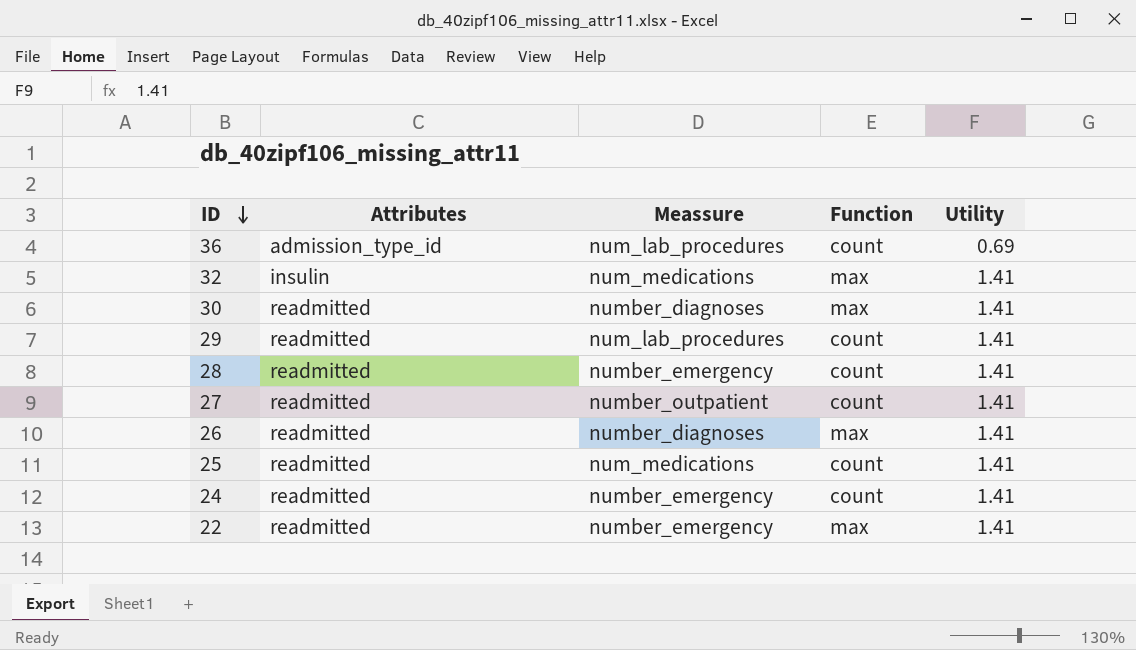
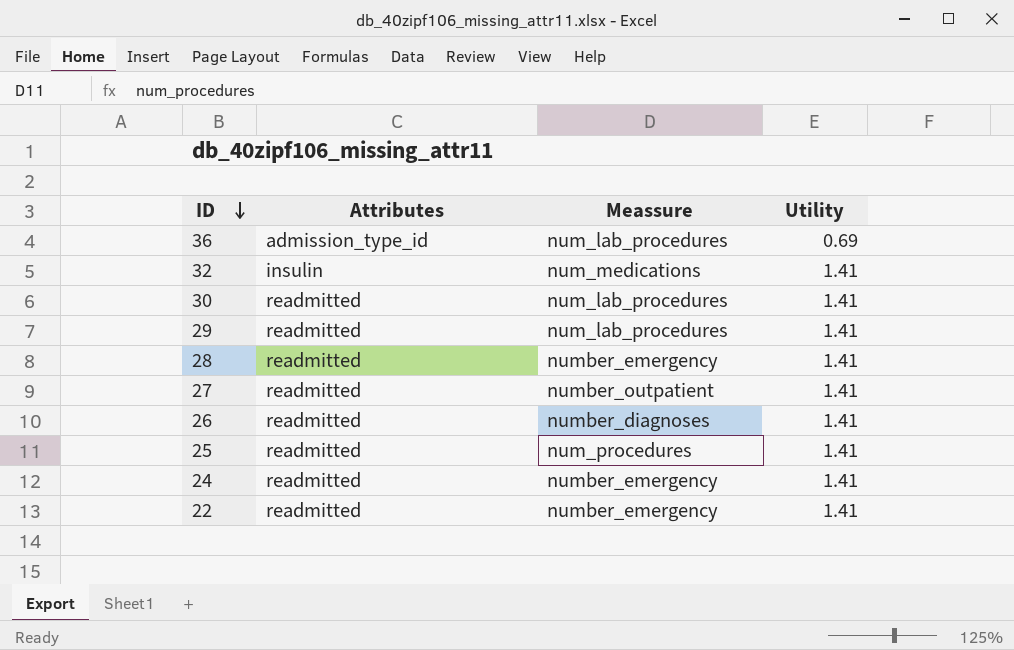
column Function | position: 4 -> none
30 | Meassure: number_diagnoses -> num_lab_procedures
25 | Meassure: num_medications -> num_procedures

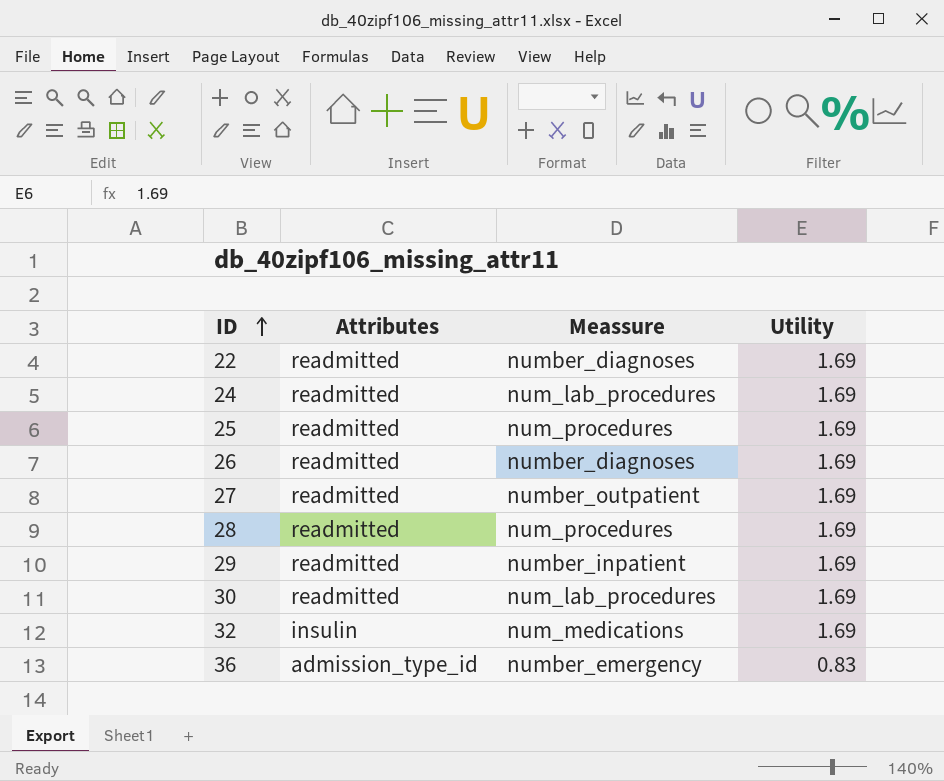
row order: ID descending -> ID ascending
22 | Meassure: number_emergency -> number_diagnoses
22 | Utility: 1.41 -> 1.69
24 | Meassure: number_emergency -> num_lab_procedures
24 | Utility: 1.41 -> 1.69
25 | Utility: 1.41 -> 1.69
26 | Utility: 1.41 -> 1.69
27 | Utility: 1.41 -> 1.69
28 | Meassure: number_emergency -> num_procedures
28 | Utility: 1.41 -> 1.69
29 | Meassure: num_lab_procedures -> number_inpatient
29 | Utility: 1.41 -> 1.69
30 | Utility: 1.41 -> 1.69
32 | Utility: 1.41 -> 1.69
36 | Meassure: num_lab_procedures -> number_emergency
36 | Utility: 0.69 -> 0.83

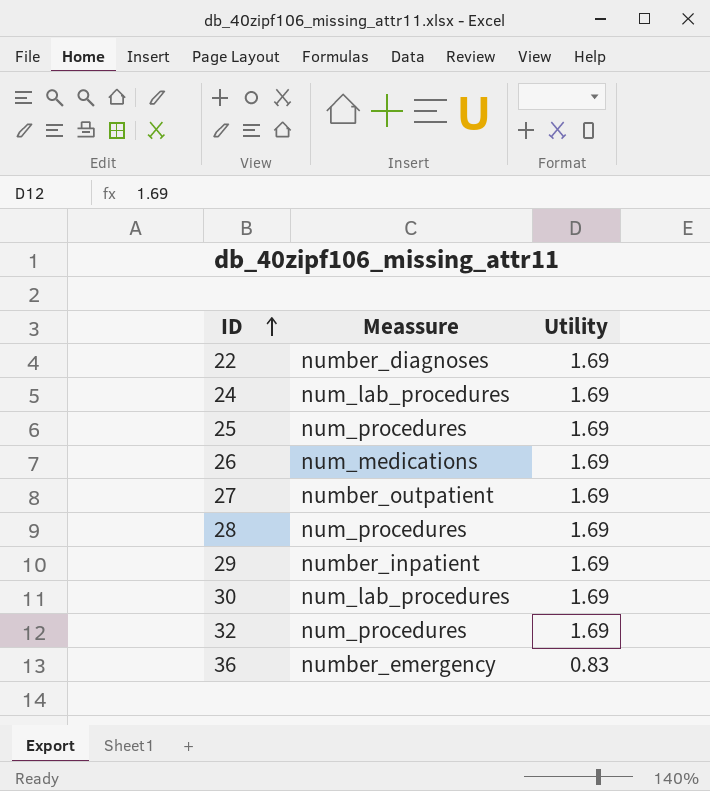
column Attributes | position: 2 -> none
26 | Meassure: number_diagnoses -> num_medications
32 | Meassure: num_medications -> num_procedures

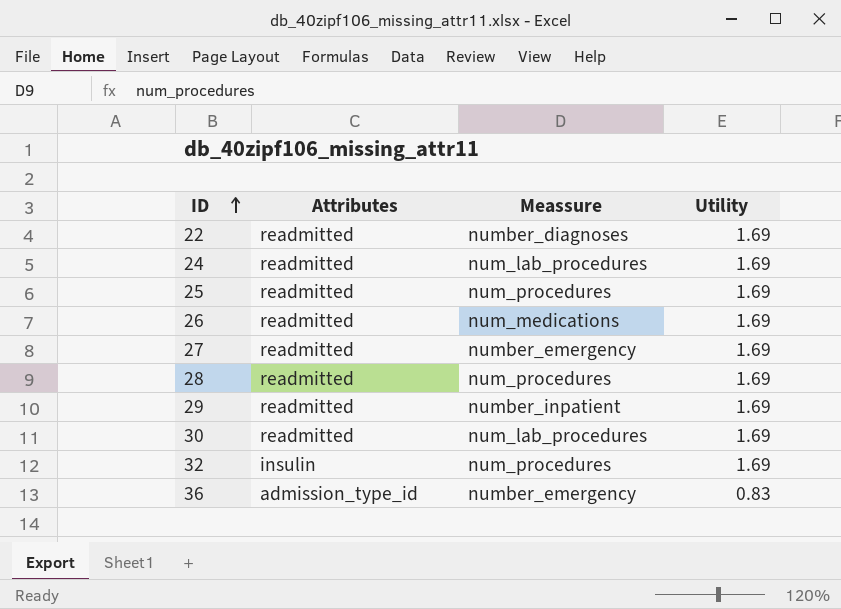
column Attributes | position: none -> 2
27 | Meassure: number_outpatient -> number_emergency

